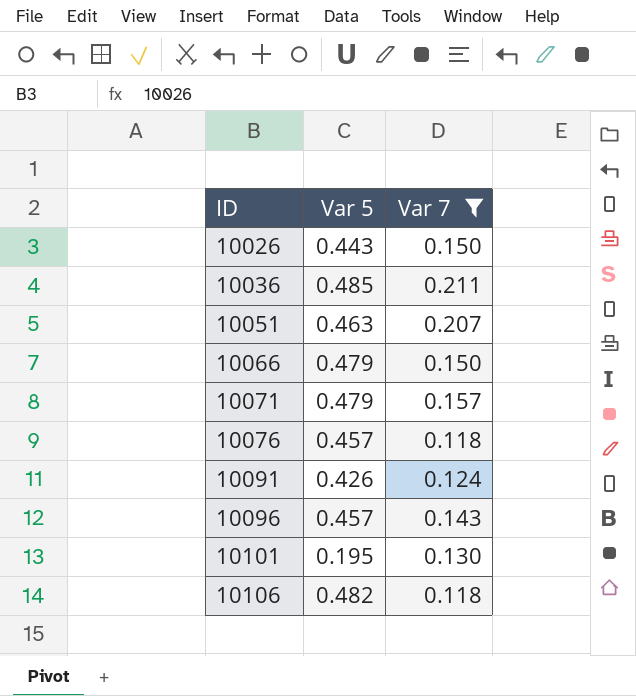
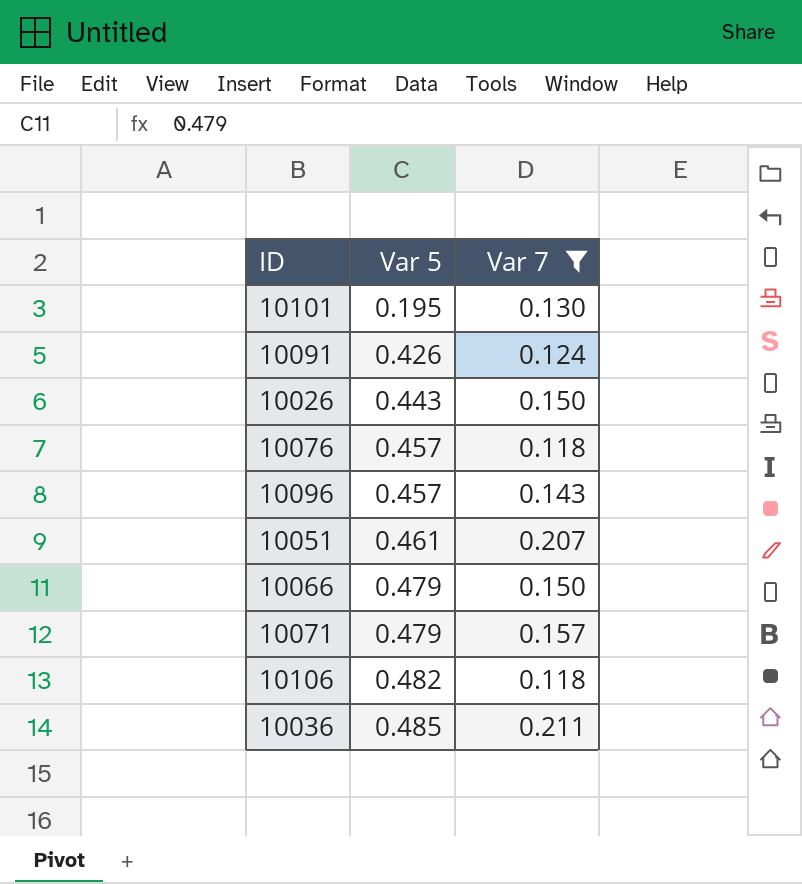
row order: ID ascending -> Var 5 ascending
10051 | Var 5: 0.463 -> 0.461

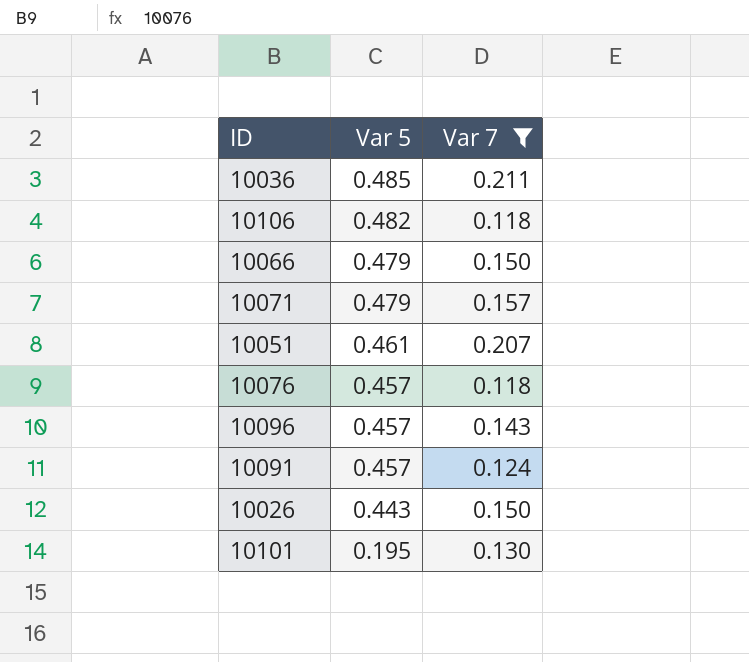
row order: Var 5 ascending -> Var 5 descending
10091 | Var 5: 0.426 -> 0.457

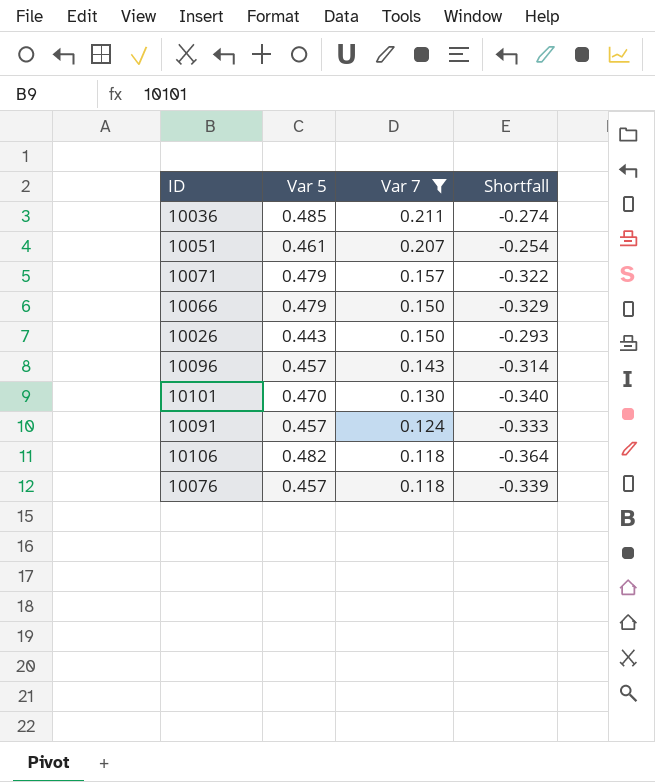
row order: Var 5 descending -> Var 7 descending
column Shortfall | formula: none -> [Var 7] - [Var 5]
10101 | Var 5: 0.195 -> 0.470

